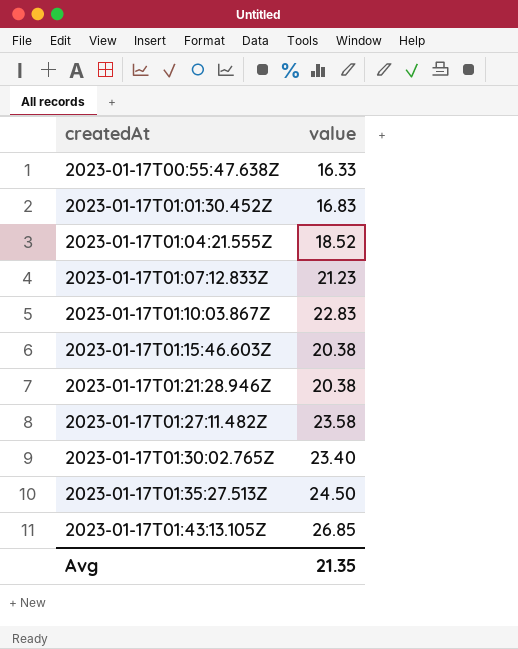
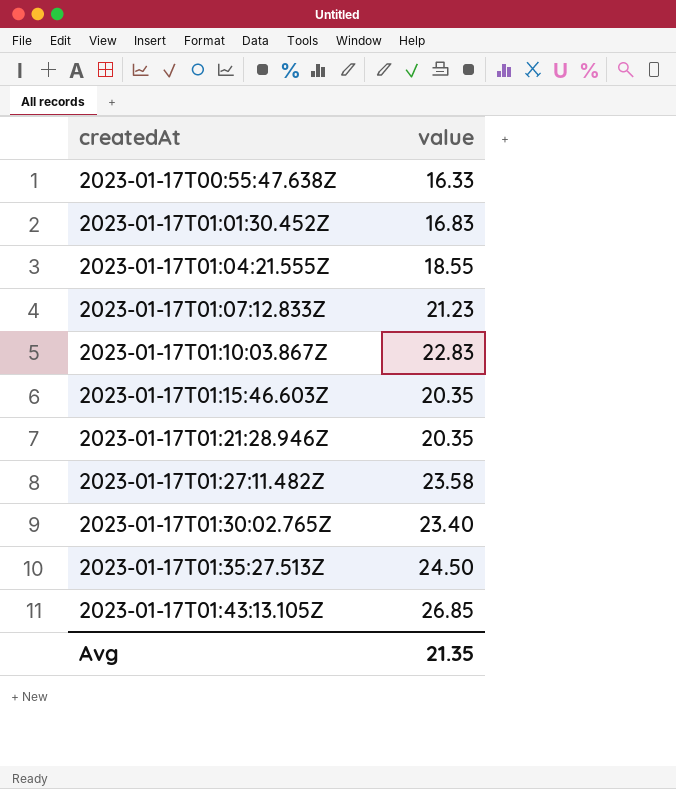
2023-01-17T01:04:21.555Z | value: 18.52 -> 18.55
2023-01-17T01:15:46.603Z | value: 20.38 -> 20.35
2023-01-17T01:21:28.946Z | value: 20.38 -> 20.35

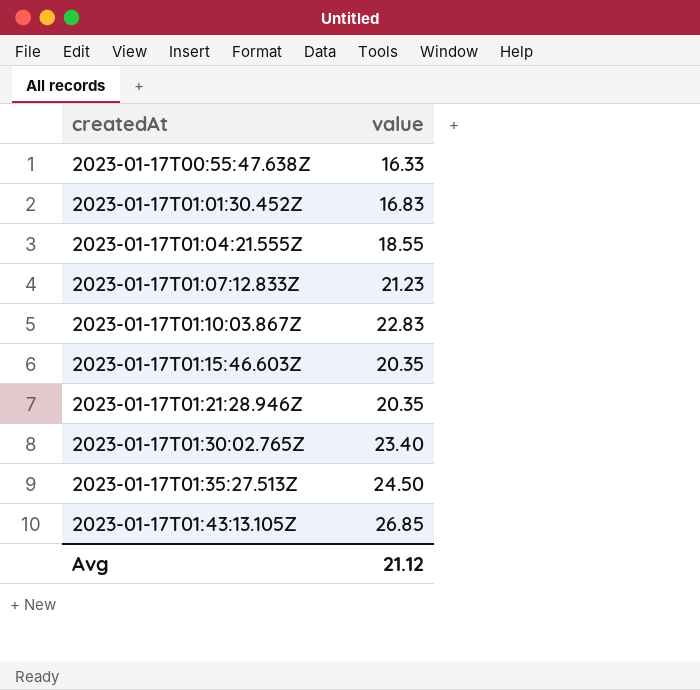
row 2023-01-17T01:27:11.482Z: 23.58 -> none
Avg | value: 21.35 -> 21.12

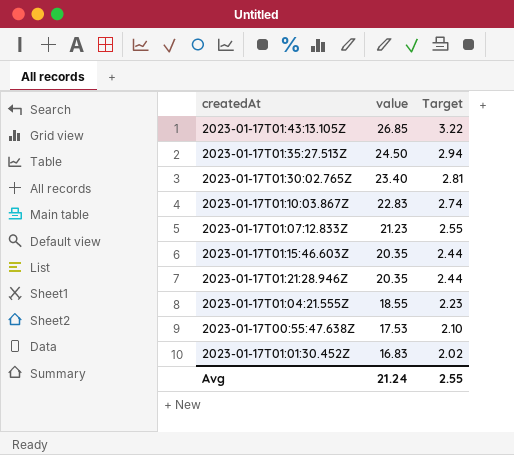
row order: createdAt ascending -> value descending
column Target | formula: none -> [value] * 0.12
2023-01-17T00:55:47.638Z | value: 16.33 -> 17.53
Avg | value: 21.12 -> 21.24

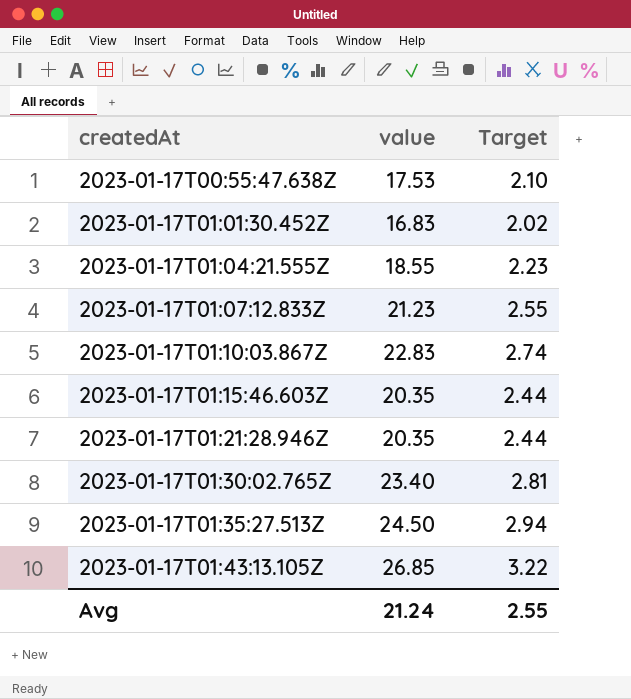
row order: value descending -> createdAt ascending

